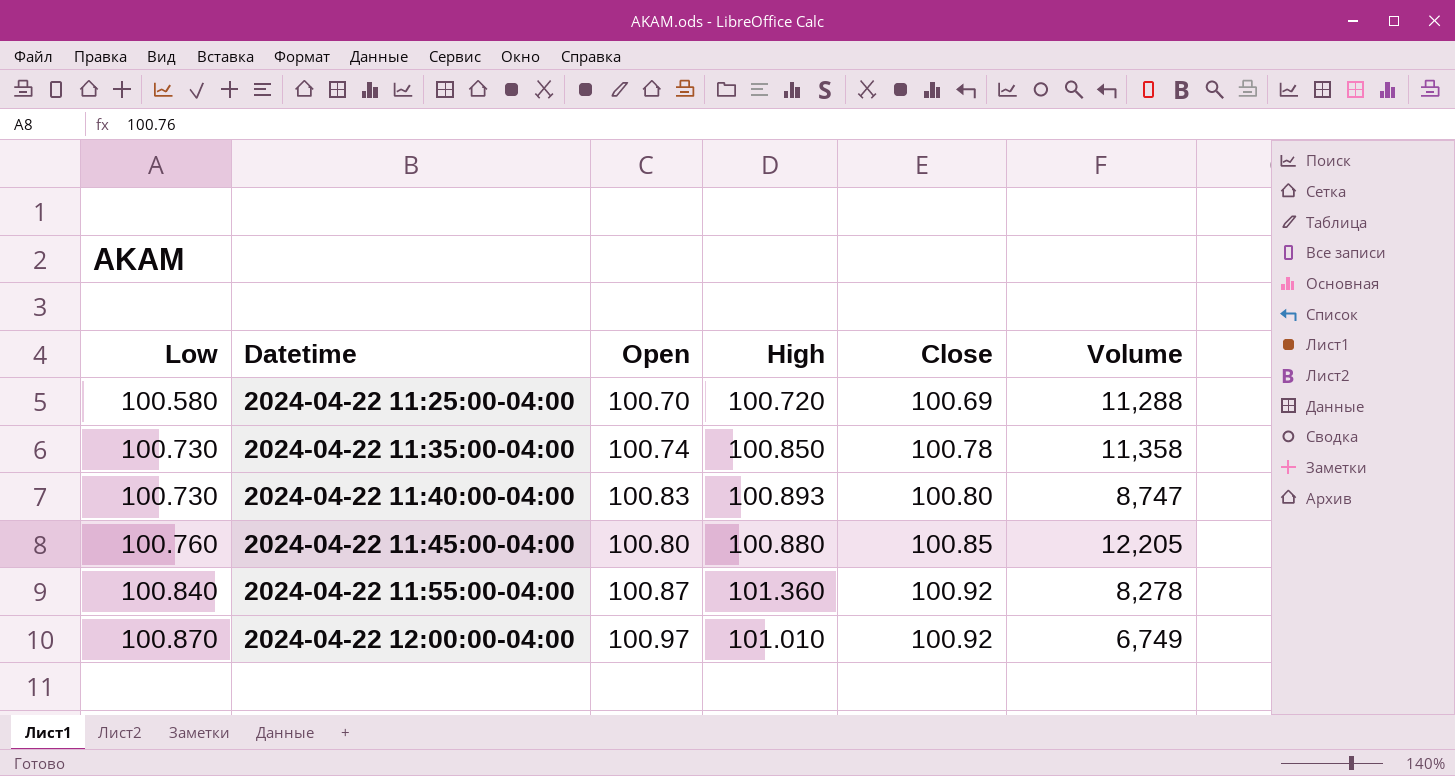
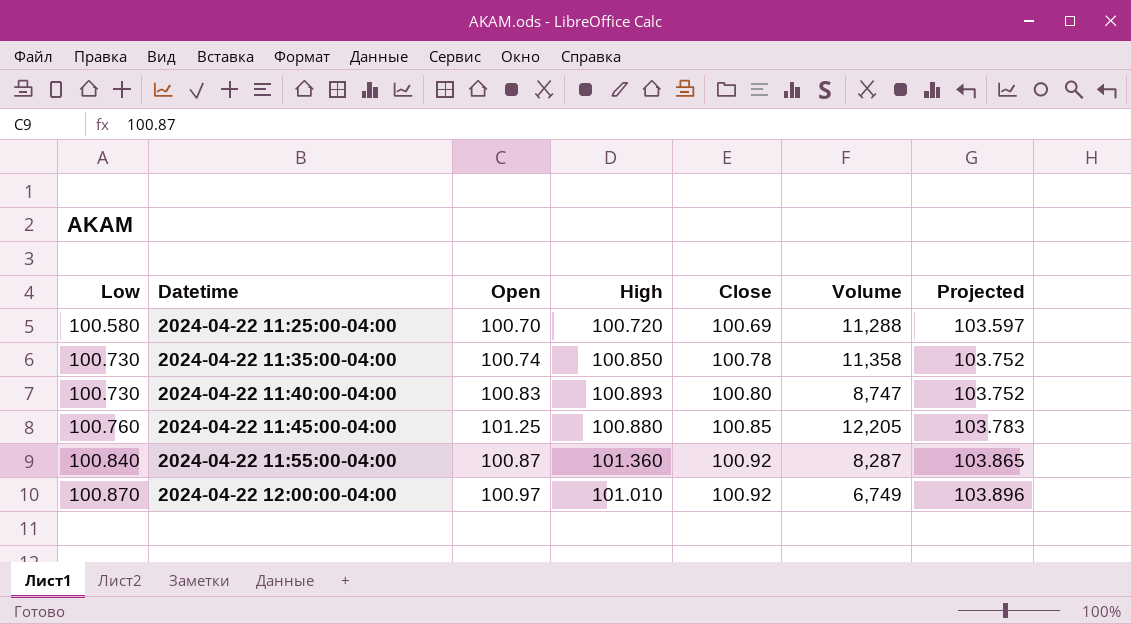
column Projected | formula: none -> [Low] * 1.03
2024-04-22 11:45:00-04:00 | Open: 100.80 -> 101.25
2024-04-22 11:55:00-04:00 | Volume: 8,278 -> 8,287

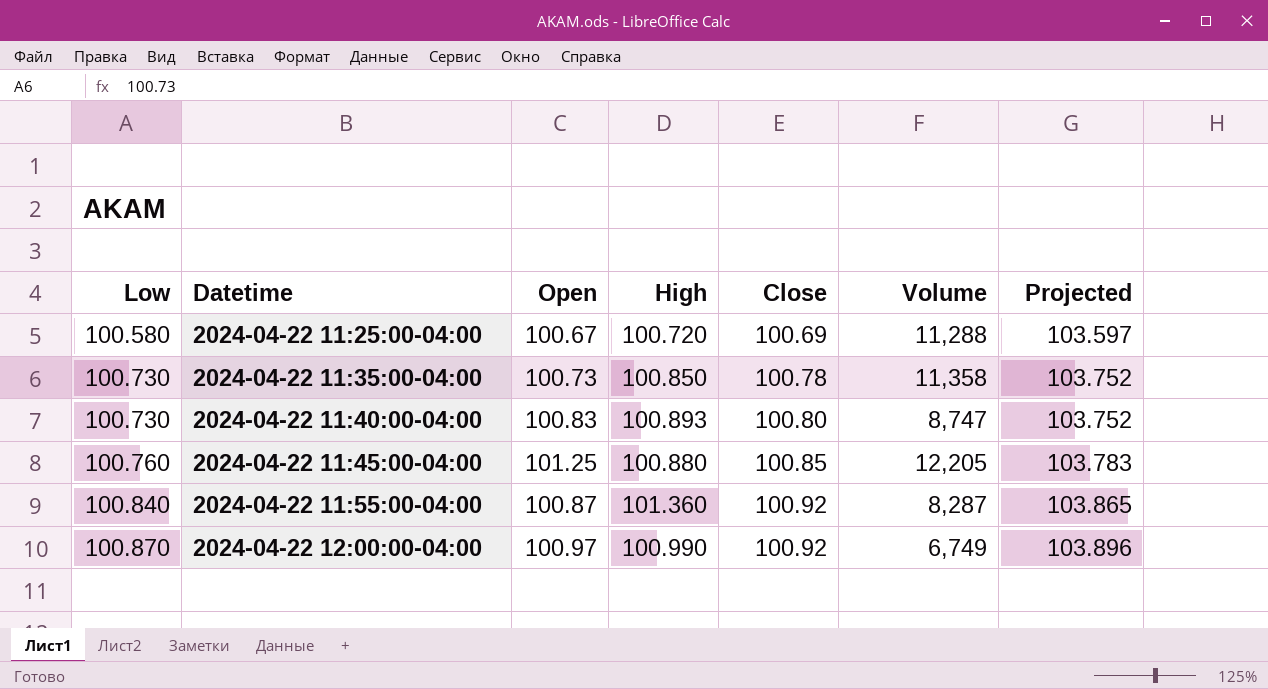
2024-04-22 11:25:00-04:00 | Open: 100.70 -> 100.67
2024-04-22 11:35:00-04:00 | Open: 100.74 -> 100.73
2024-04-22 12:00:00-04:00 | High: 101.010 -> 100.990

